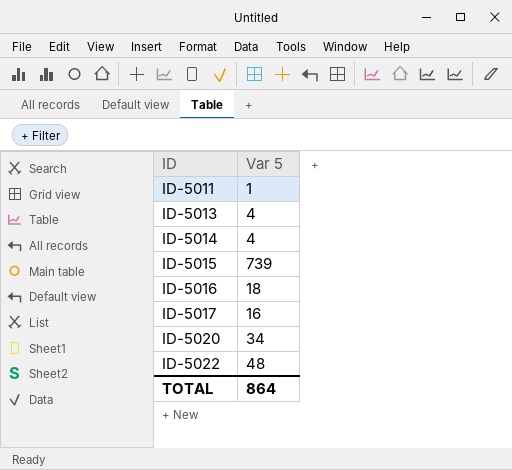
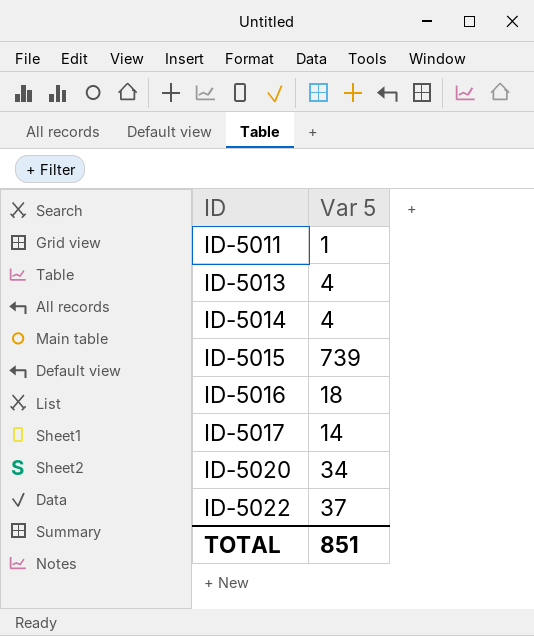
ID-5017 | Var 5: 16 -> 14
ID-5022 | Var 5: 48 -> 37
TOTAL | Var 5: 864 -> 851

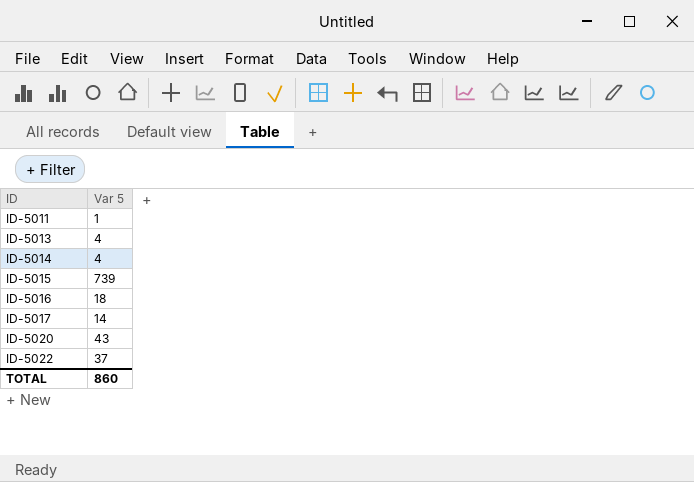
ID-5020 | Var 5: 34 -> 43
TOTAL | Var 5: 851 -> 860

